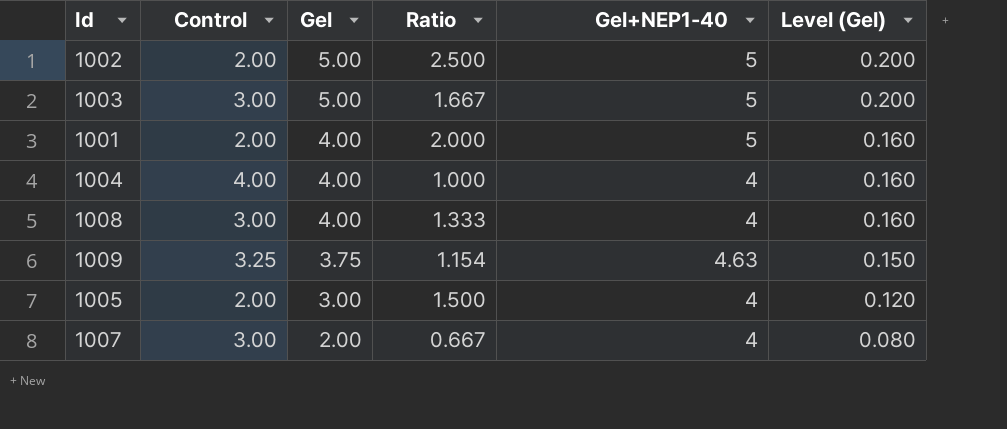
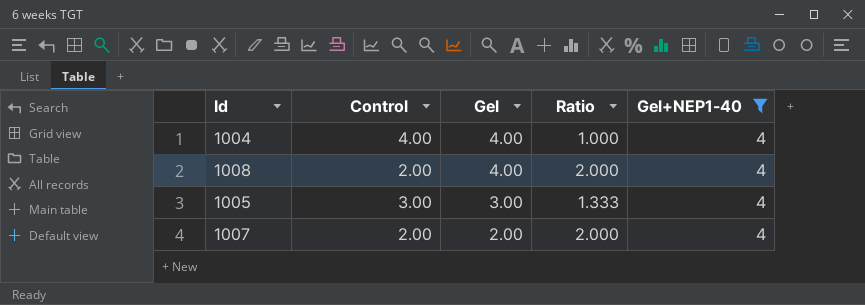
filter: none -> Gel+NEP1-40 = 4
column Level (Gel) | formula: [Gel] * 0.04 -> none
column Ratio | formula: [Gel] / [Control] -> [Gel+NEP1-40] / [Control]
1008 | Control: 3.00 -> 2.00
1005 | Control: 2.00 -> 3.00
1007 | Control: 3.00 -> 2.00

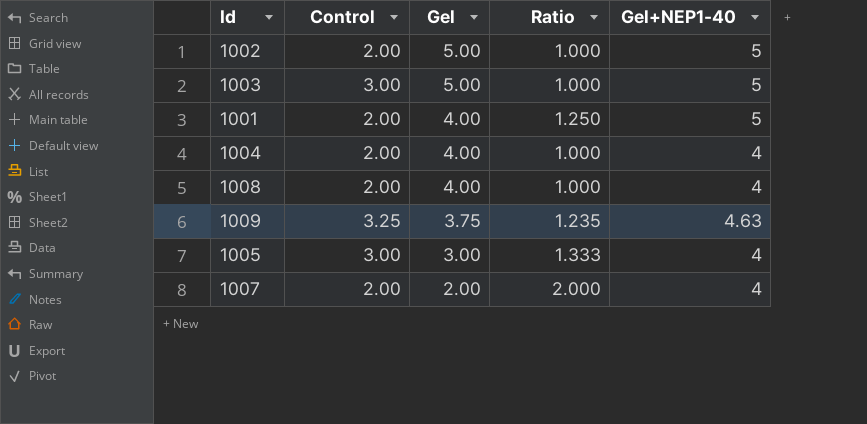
filter: Gel+NEP1-40 = 4 -> none
column Ratio | formula: [Gel+NEP1-40] / [Control] -> [Gel+NEP1-40] / [Gel]
1004 | Control: 4.00 -> 2.00

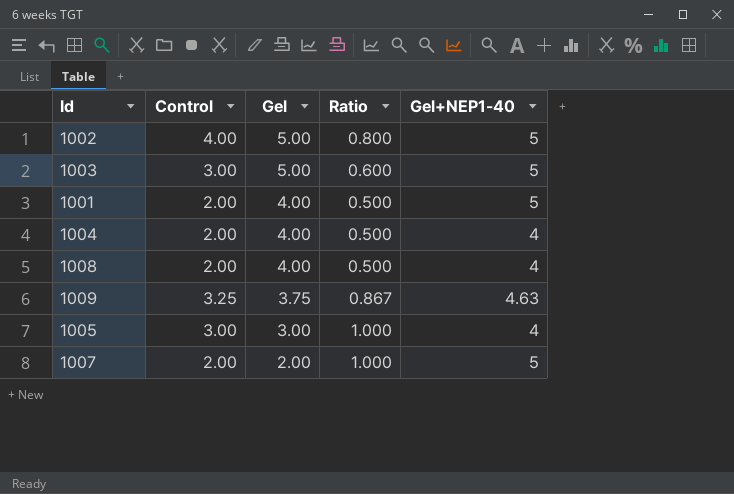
column Ratio | formula: [Gel+NEP1-40] / [Gel] -> [Control] / [Gel]
1002 | Control: 2.00 -> 4.00
1007 | Gel+NEP1-40: 4 -> 5

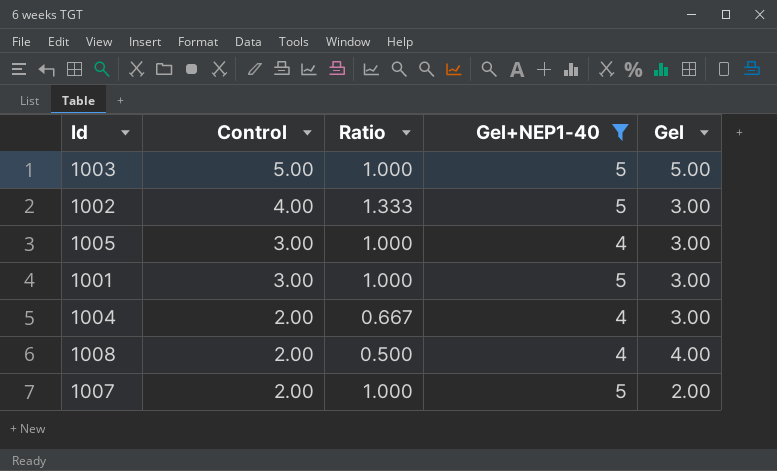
filter: none -> Gel+NEP1-40 != 4.63
row order: Gel descending -> Control descending
column Gel | position: 3 -> 5
1003 | Control: 3.00 -> 5.00
1003 | Ratio: 0.600 -> 1.000
1002 | Ratio: 0.800 -> 1.333
1002 | Gel: 5.00 -> 3.00
1001 | Control: 2.00 -> 3.00
1001 | Ratio: 0.500 -> 1.000
1001 | Gel: 4.00 -> 3.00
1004 | Ratio: 0.500 -> 0.667
1004 | Gel: 4.00 -> 3.00

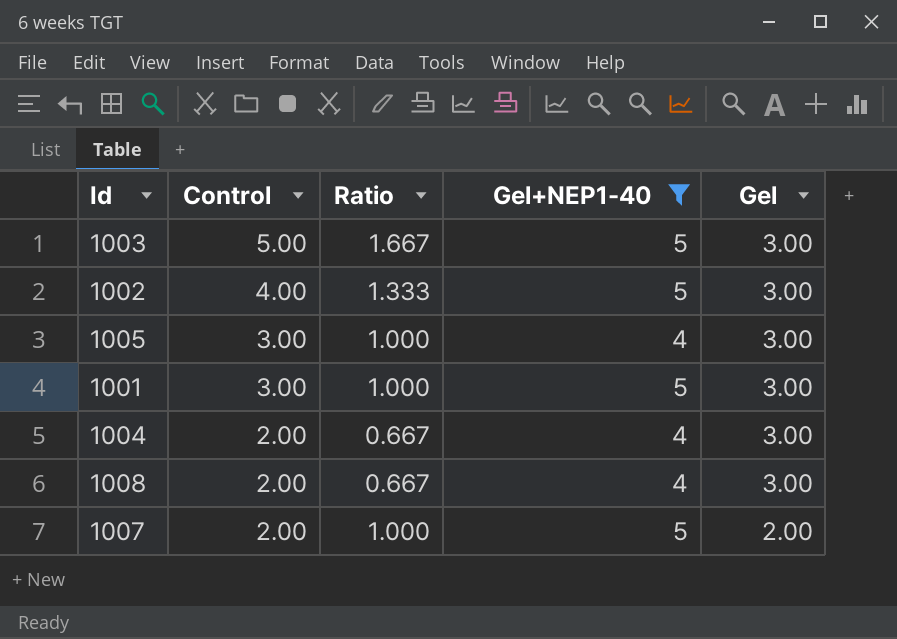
1003 | Ratio: 1.000 -> 1.667
1003 | Gel: 5.00 -> 3.00
1008 | Ratio: 0.500 -> 0.667
1008 | Gel: 4.00 -> 3.00

